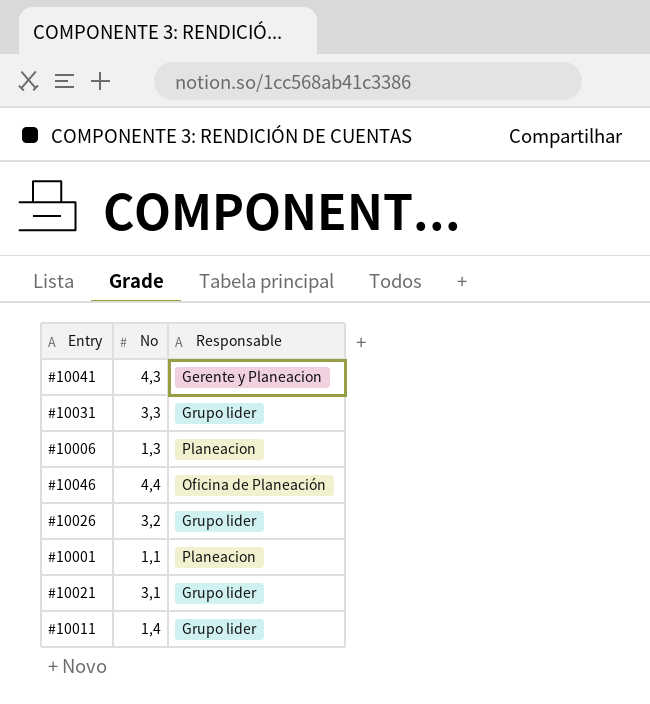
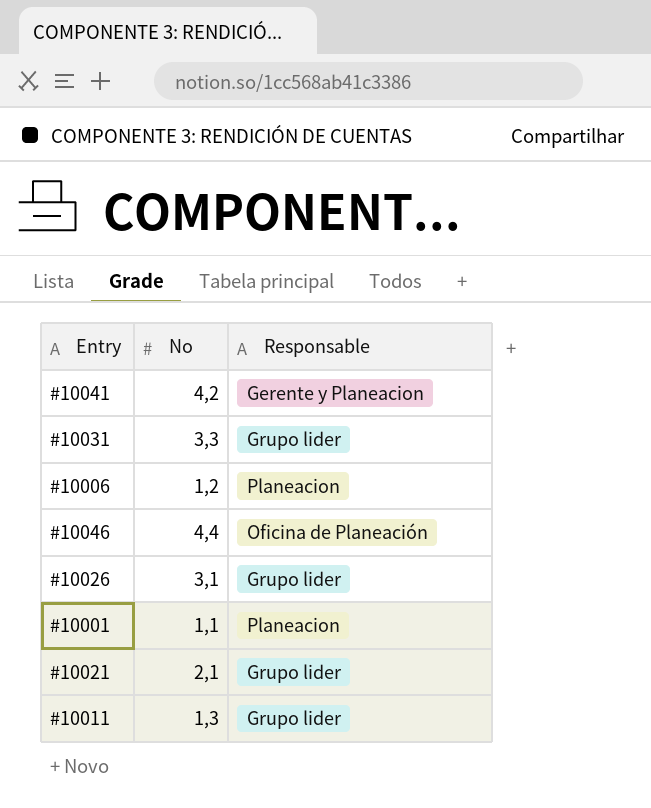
#10041 | No: 4,3 -> 4,2
#10006 | No: 1,3 -> 1,2
#10026 | No: 3,2 -> 3,1
#10021 | No: 3,1 -> 2,1
#10011 | No: 1,4 -> 1,3

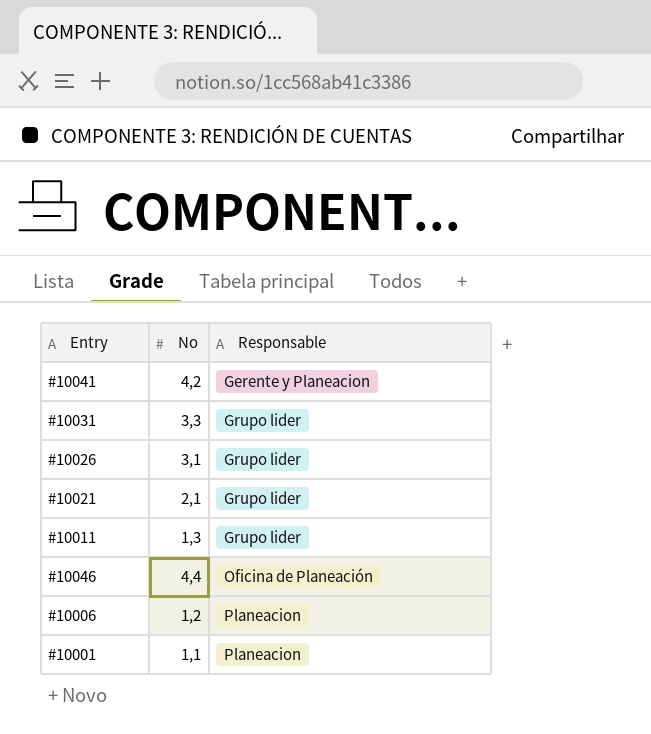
row order: none -> Responsable ascending

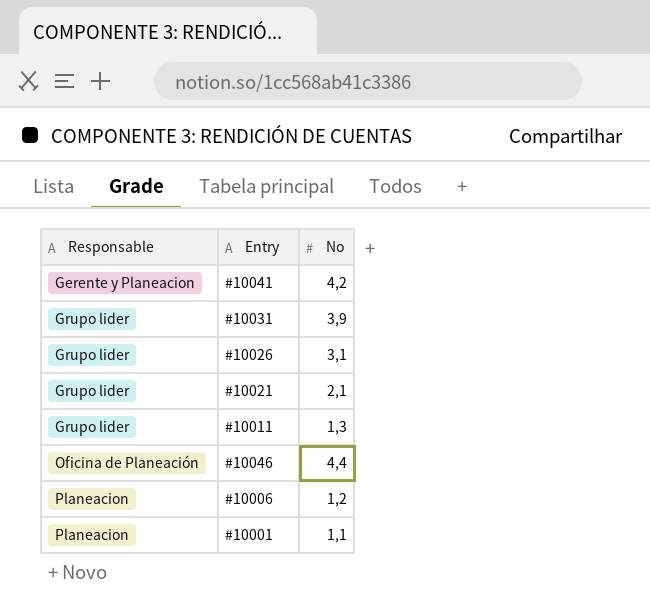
column Responsable | position: 3 -> 1
#10031 | No: 3,3 -> 3,9

